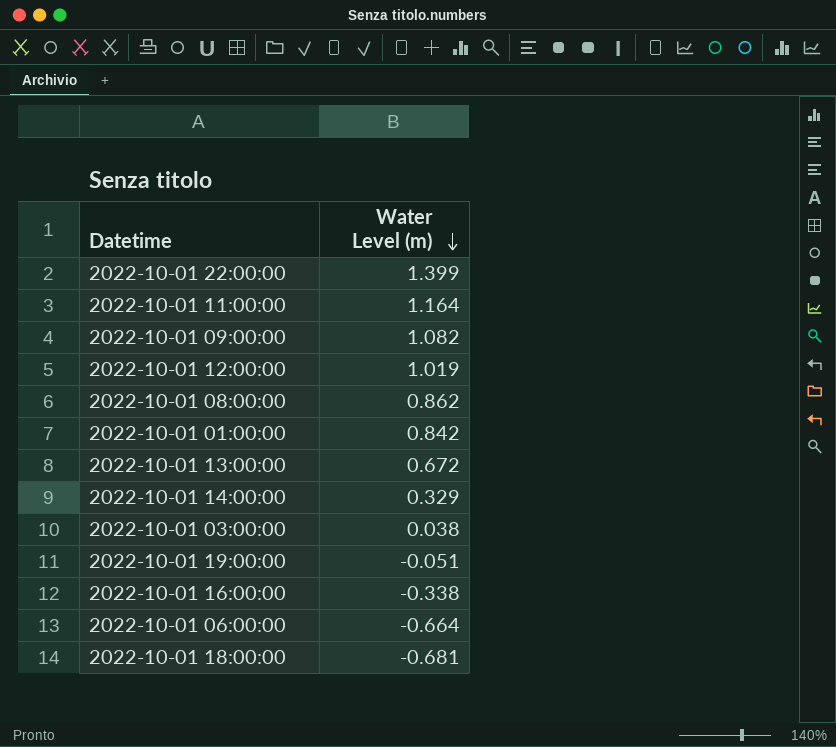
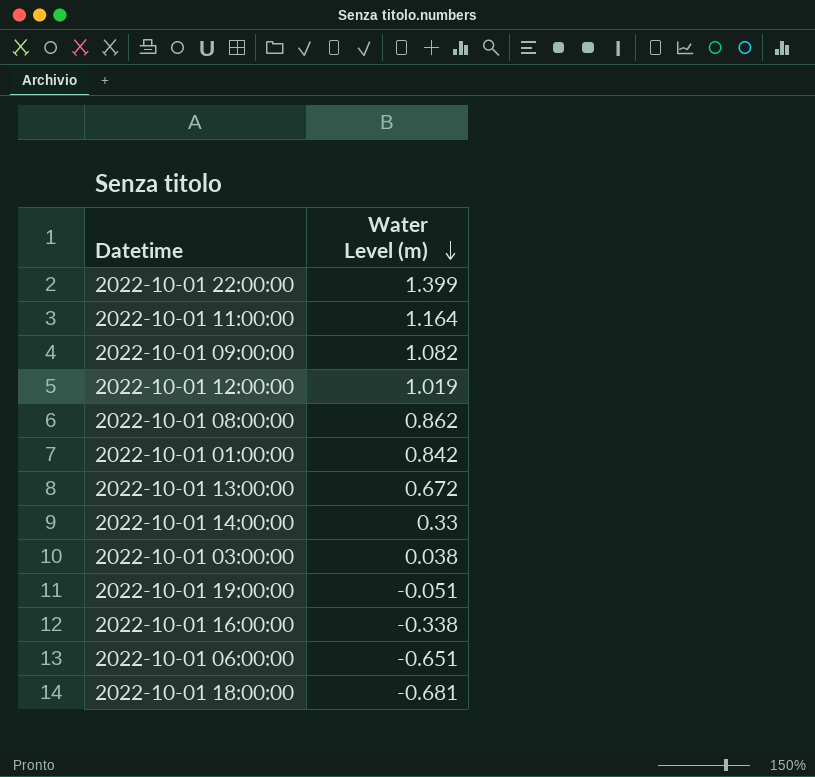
2022-10-01 14:00:00 | Water Level (m): 0.329 -> 0.33
2022-10-01 06:00:00 | Water Level (m): -0.664 -> -0.651

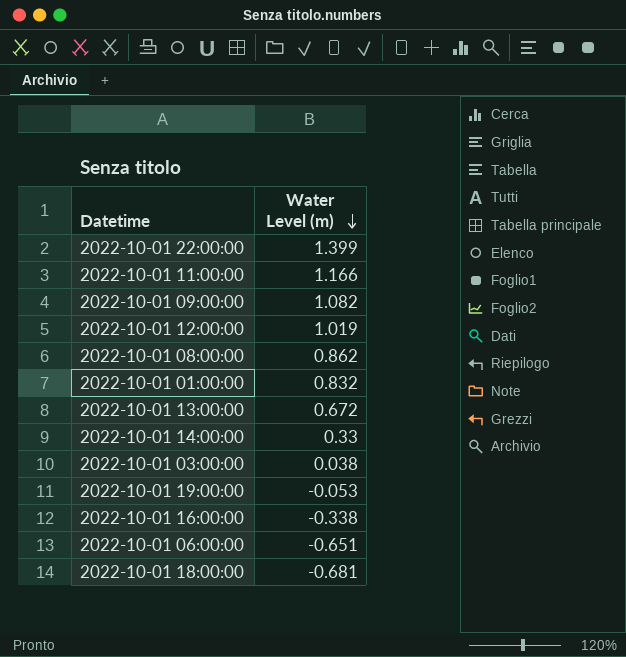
2022-10-01 11:00:00 | Water Level (m): 1.164 -> 1.166
2022-10-01 01:00:00 | Water Level (m): 0.842 -> 0.832
2022-10-01 19:00:00 | Water Level (m): -0.051 -> -0.053

